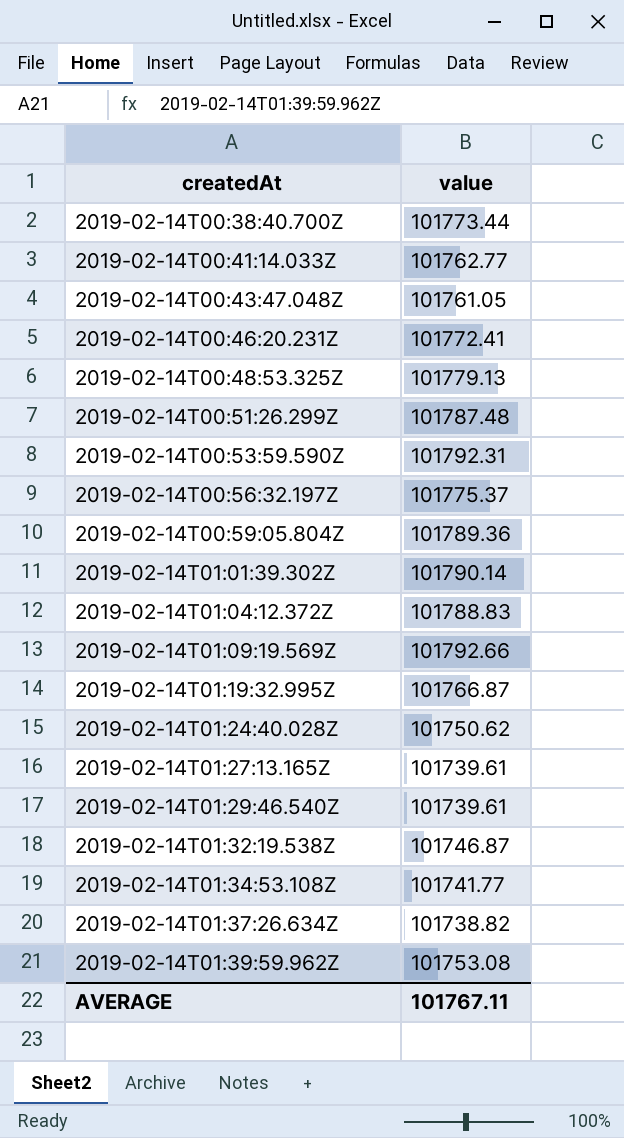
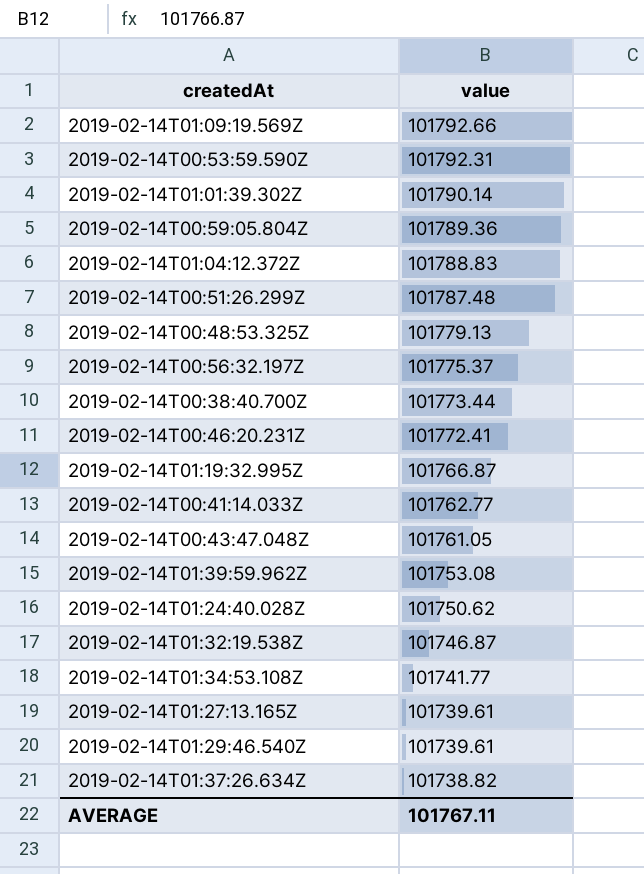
row order: createdAt ascending -> value descending

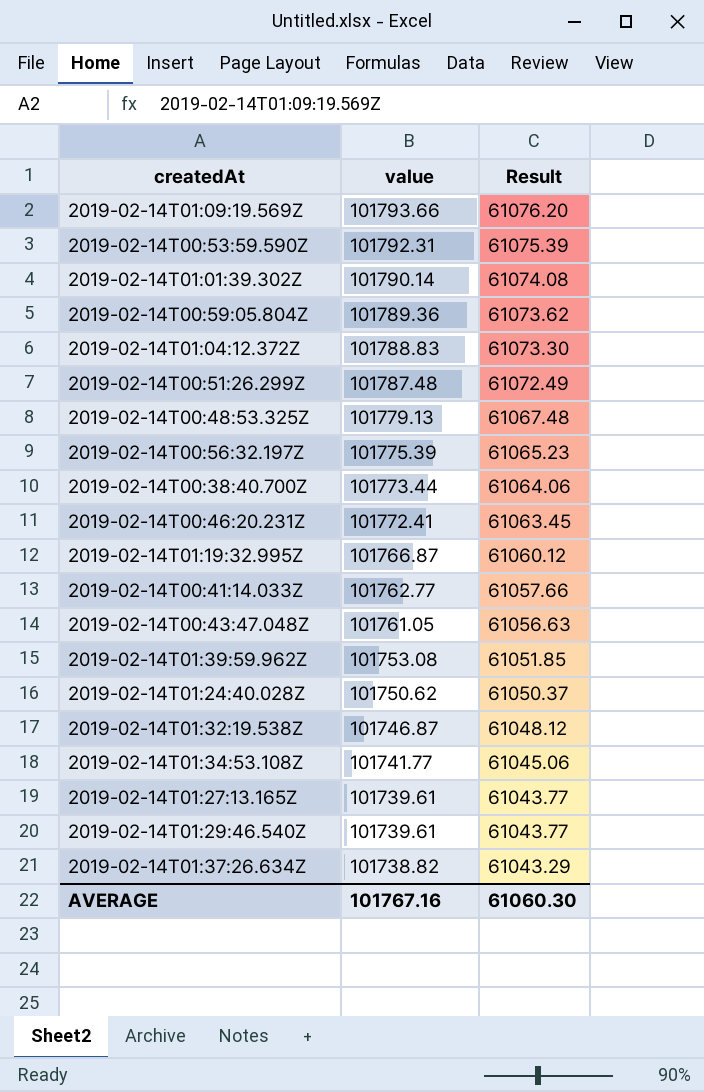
column Result | formula: none -> [value] * 0.6
2019-02-14T01:09:19.569Z | value: 101792.66 -> 101793.66
2019-02-14T00:56:32.197Z | value: 101775.37 -> 101775.39
AVERAGE | value: 101767.11 -> 101767.16

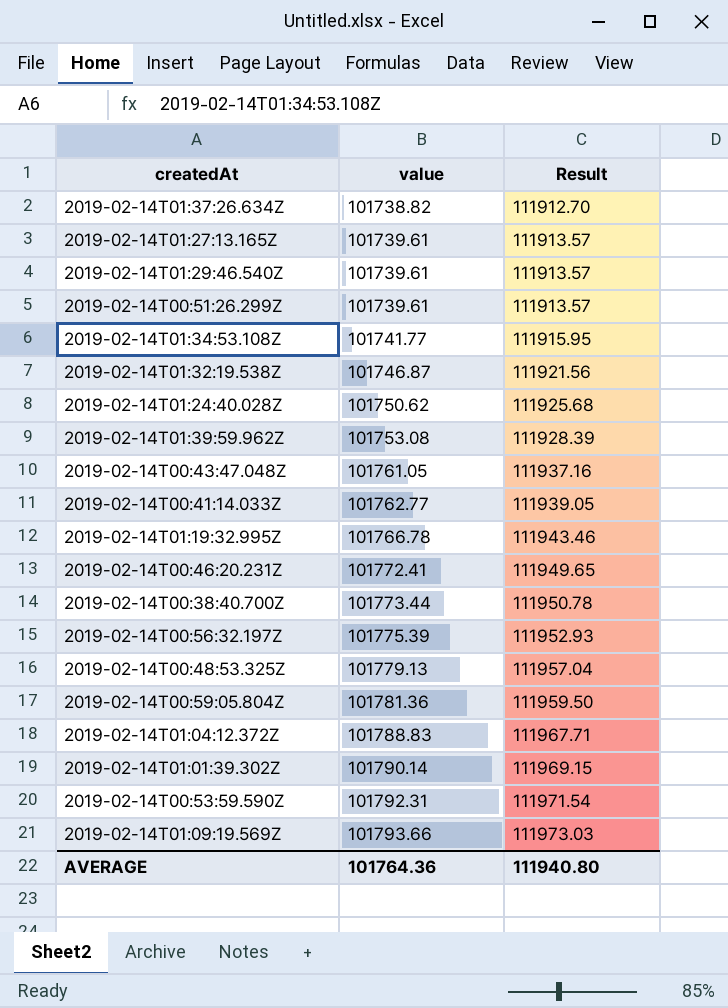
row order: value descending -> value ascending
column Result | formula: [value] * 0.6 -> [value] * 1.1
2019-02-14T00:51:26.299Z | value: 101787.48 -> 101739.61
2019-02-14T01:19:32.995Z | value: 101766.87 -> 101766.78
2019-02-14T00:59:05.804Z | value: 101789.36 -> 101781.36
AVERAGE | value: 101767.16 -> 101764.36
AVERAGE | Result: 61060.30 -> 111940.80

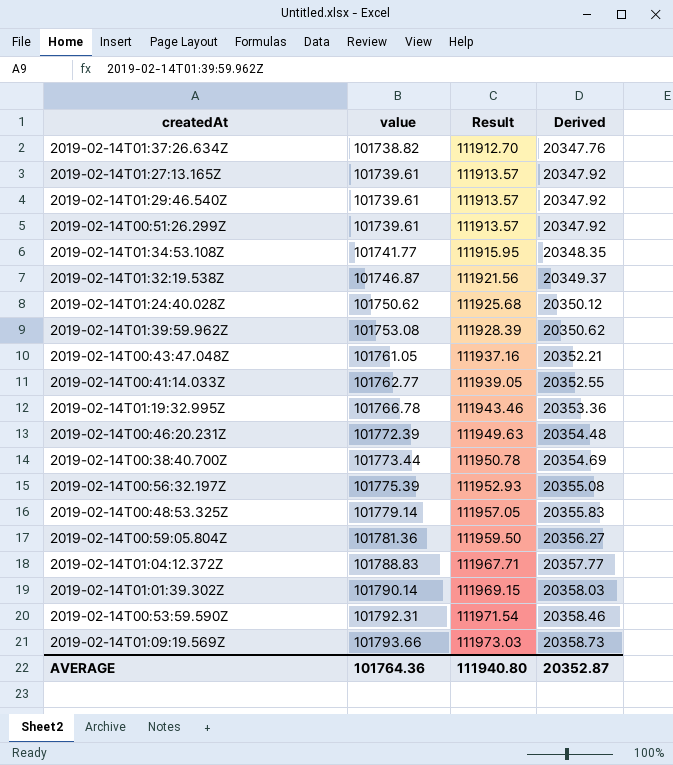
column Derived | formula: none -> [value] * 0.2
2019-02-14T00:46:20.231Z | value: 101772.41 -> 101772.39
2019-02-14T00:46:20.231Z | Result: 111949.65 -> 111949.63
2019-02-14T00:48:53.325Z | value: 101779.13 -> 101779.14
2019-02-14T00:48:53.325Z | Result: 111957.04 -> 111957.05

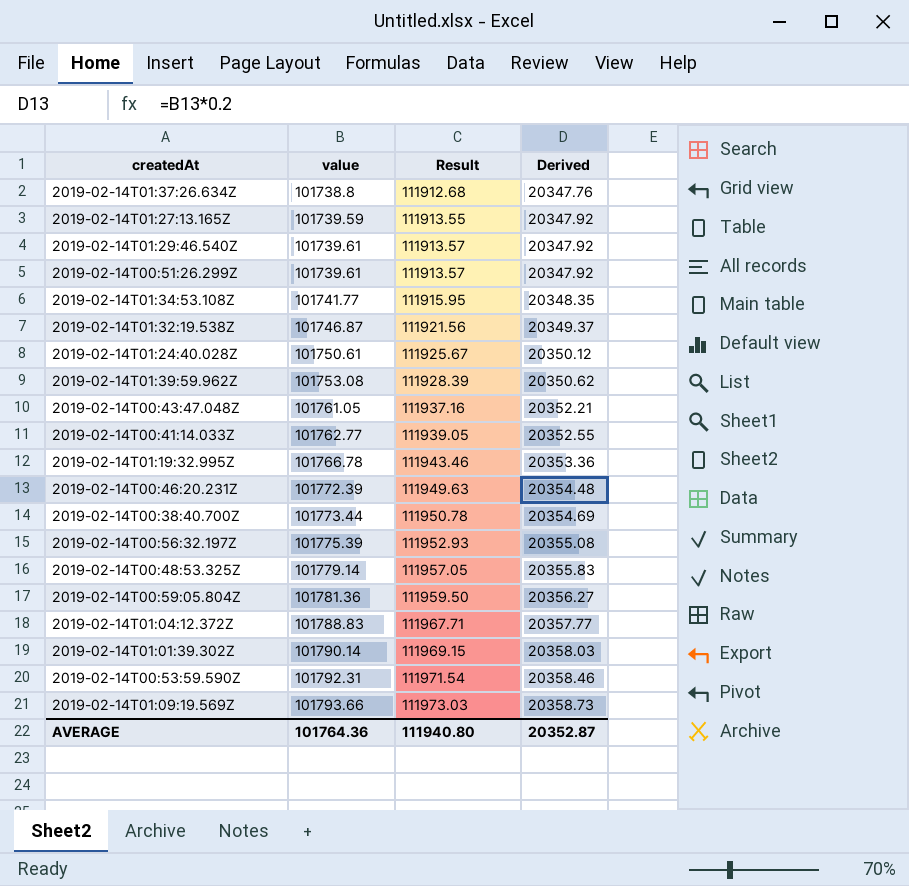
2019-02-14T01:37:26.634Z | value: 101738.82 -> 101738.8
2019-02-14T01:37:26.634Z | Result: 111912.70 -> 111912.68
2019-02-14T01:27:13.165Z | value: 101739.61 -> 101739.59
2019-02-14T01:27:13.165Z | Result: 111913.57 -> 111913.55
2019-02-14T01:24:40.028Z | value: 101750.62 -> 101750.61
2019-02-14T01:24:40.028Z | Result: 111925.68 -> 111925.67

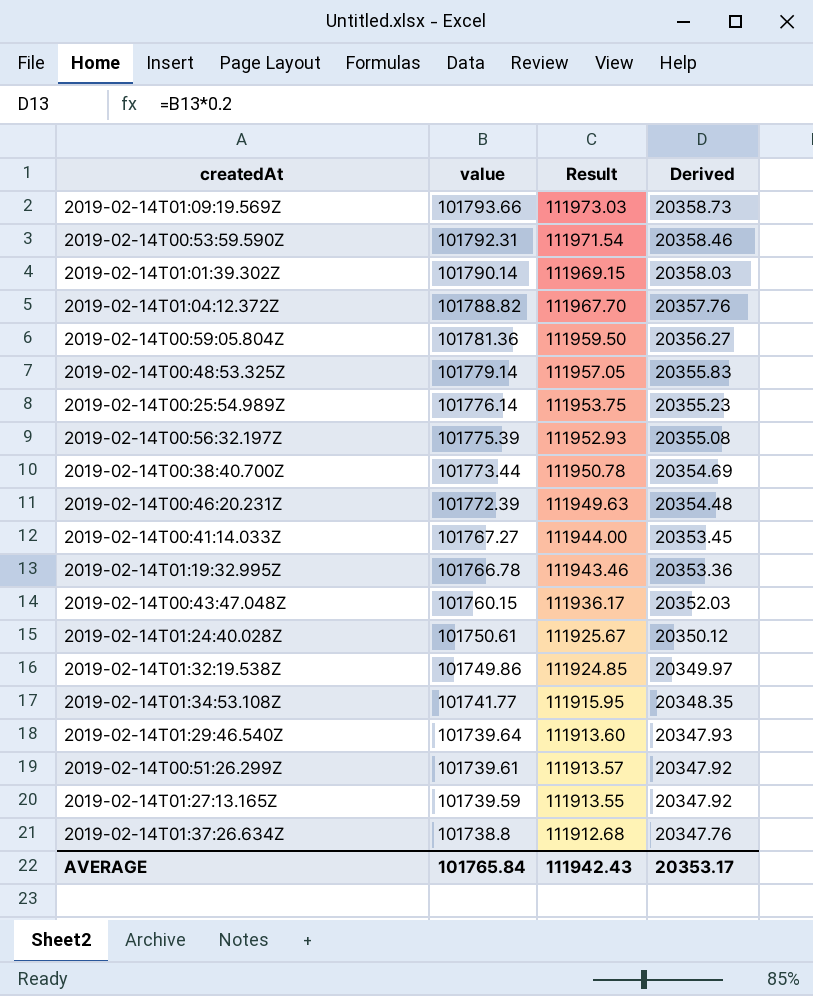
row order: value ascending -> value descending
row 2019-02-14T01:39:59.962Z: 101753.08 | 111928.39 | 20350.62 -> none
2019-02-14T01:04:12.372Z | value: 101788.83 -> 101788.82
2019-02-14T01:04:12.372Z | Result: 111967.71 -> 111967.70
2019-02-14T01:04:12.372Z | Derived: 20357.77 -> 20357.76
row 2019-02-14T00:25:54.989Z: none -> 101776.14 | 111953.75 | 20355.23
2019-02-14T00:41:14.033Z | value: 101762.77 -> 101767.27
2019-02-14T00:41:14.033Z | Result: 111939.05 -> 111944.00
2019-02-14T00:41:14.033Z | Derived: 20352.55 -> 20353.45
2019-02-14T00:43:47.048Z | value: 101761.05 -> 101760.15
2019-02-14T00:43:47.048Z | Result: 111937.16 -> 111936.17
2019-02-14T00:43:47.048Z | Derived: 20352.21 -> 20352.03
2019-02-14T01:32:19.538Z | value: 101746.87 -> 101749.86
2019-02-14T01:32:19.538Z | Result: 111921.56 -> 111924.85
2019-02-14T01:32:19.538Z | Derived: 20349.37 -> 20349.97
2019-02-14T01:29:46.540Z | value: 101739.61 -> 101739.64
2019-02-14T01:29:46.540Z | Result: 111913.57 -> 111913.60
2019-02-14T01:29:46.540Z | Derived: 20347.92 -> 20347.93
AVERAGE | value: 101764.36 -> 101765.84
AVERAGE | Result: 111940.80 -> 111942.43
AVERAGE | Derived: 20352.87 -> 20353.17

